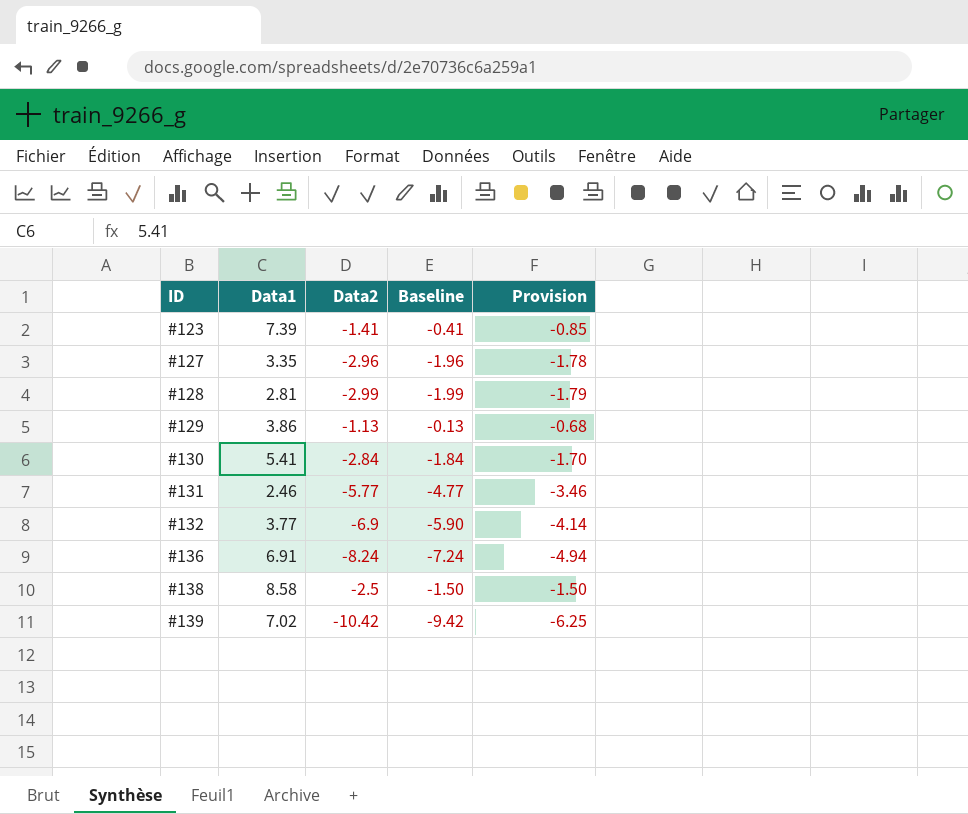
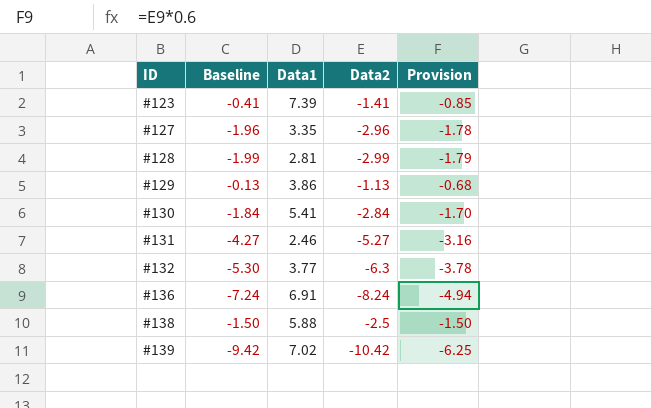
column Baseline | position: 4 -> 2
#131 | Baseline: -4.77 -> -4.27
#131 | Data2: -5.77 -> -5.27
#131 | Provision: -3.46 -> -3.16
#132 | Baseline: -5.90 -> -5.30
#132 | Data2: -6.9 -> -6.3
#132 | Provision: -4.14 -> -3.78
#138 | Data1: 8.58 -> 5.88

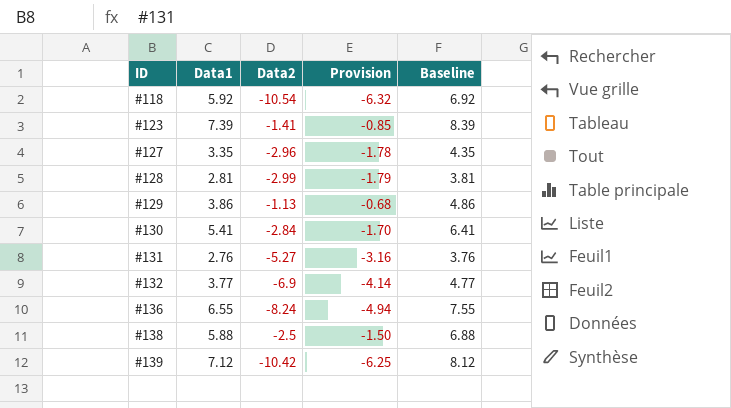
column Baseline | formula: [Data2] + 1 -> [Data1] + 1
column Baseline | position: 2 -> 5
row #118: none -> 5.92 | -10.54 | -6.32 | 6.92
#131 | Data1: 2.46 -> 2.76
#132 | Data2: -6.3 -> -6.9
#132 | Provision: -3.78 -> -4.14
#136 | Data1: 6.91 -> 6.55
#139 | Data1: 7.02 -> 7.12

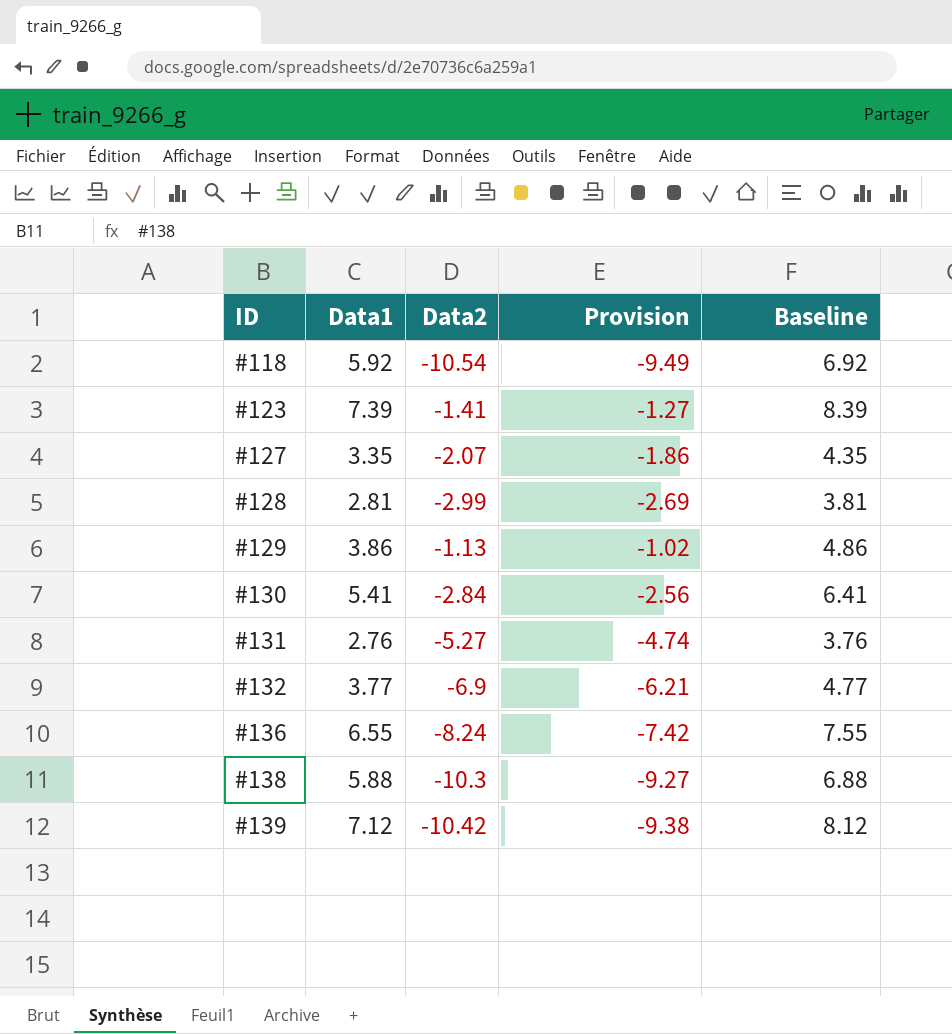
column Provision | formula: [Data2] * 0.6 -> [Data2] * 0.9
#127 | Data2: -2.96 -> -2.07
#138 | Data2: -2.5 -> -10.3

